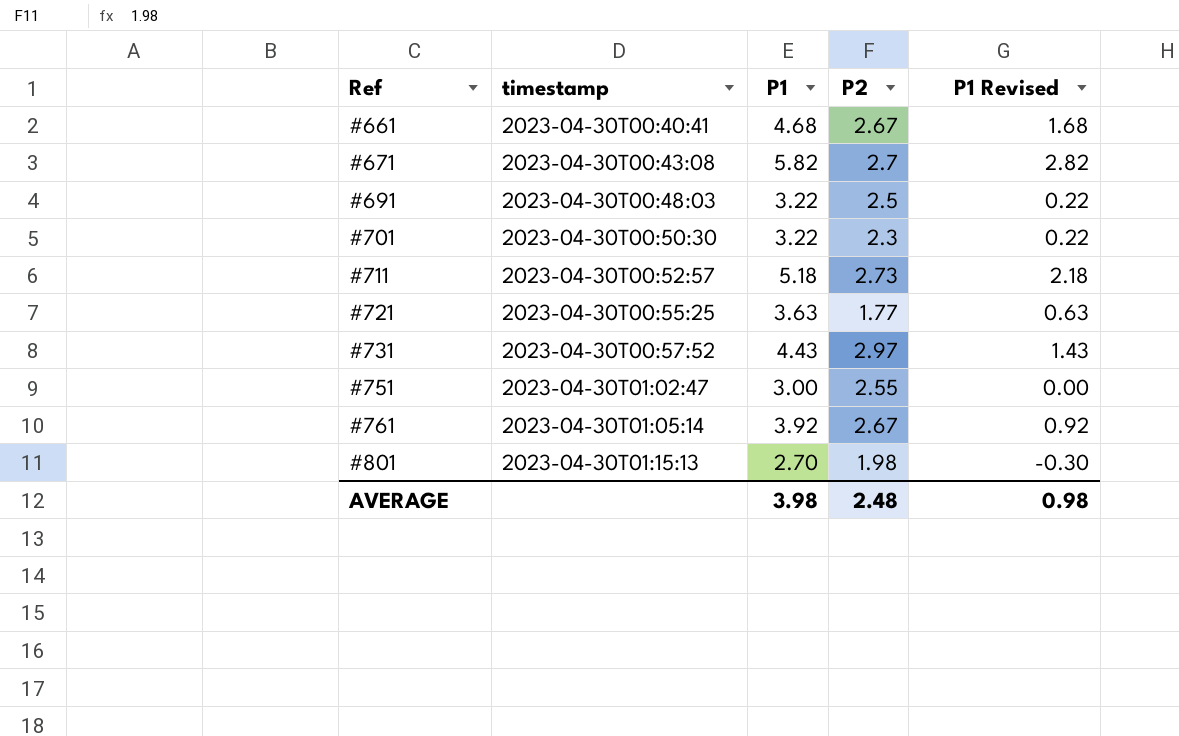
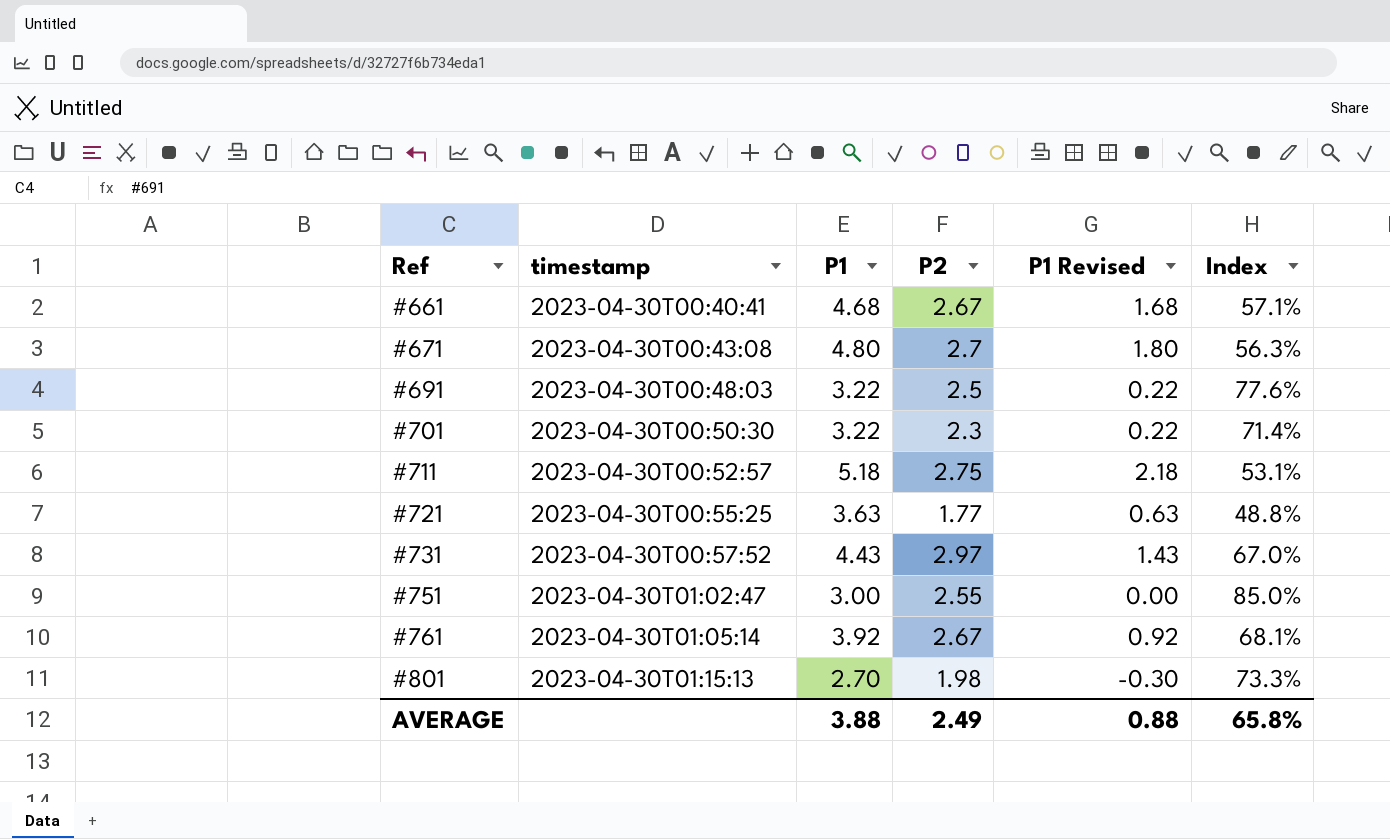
column Index | formula: none -> [P2] / [P1]
#671 | P1: 5.82 -> 4.80
#671 | P1 Revised: 2.82 -> 1.80
#711 | P2: 2.73 -> 2.75
AVERAGE | P1: 3.98 -> 3.88
AVERAGE | P2: 2.48 -> 2.49
AVERAGE | P1 Revised: 0.98 -> 0.88

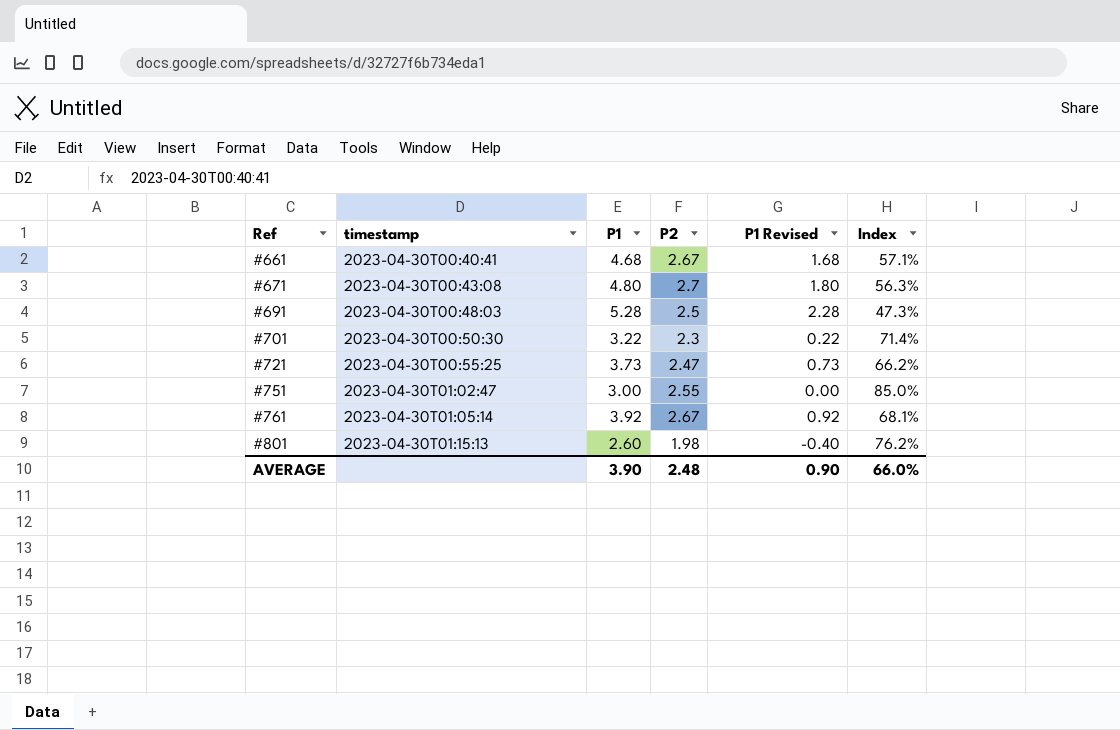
row #711: 2023-04-30T00:52:57 | 5.18 | 2.75 | 2.18 | 53.1% -> none
row #731: 2023-04-30T00:57:52 | 4.43 | 2.97 | 1.43 | 67.0% -> none
#691 | P1: 3.22 -> 5.28
#691 | P1 Revised: 0.22 -> 2.28
#691 | Index: 77.6% -> 47.3%
#721 | P1: 3.63 -> 3.73
#721 | P2: 1.77 -> 2.47
#721 | P1 Revised: 0.63 -> 0.73
#721 | Index: 48.8% -> 66.2%
#801 | P1: 2.70 -> 2.60
#801 | P1 Revised: -0.30 -> -0.40
#801 | Index: 73.3% -> 76.2%
AVERAGE | P1: 3.88 -> 3.90
AVERAGE | P2: 2.49 -> 2.48
AVERAGE | P1 Revised: 0.88 -> 0.90
AVERAGE | Index: 65.8% -> 66.0%

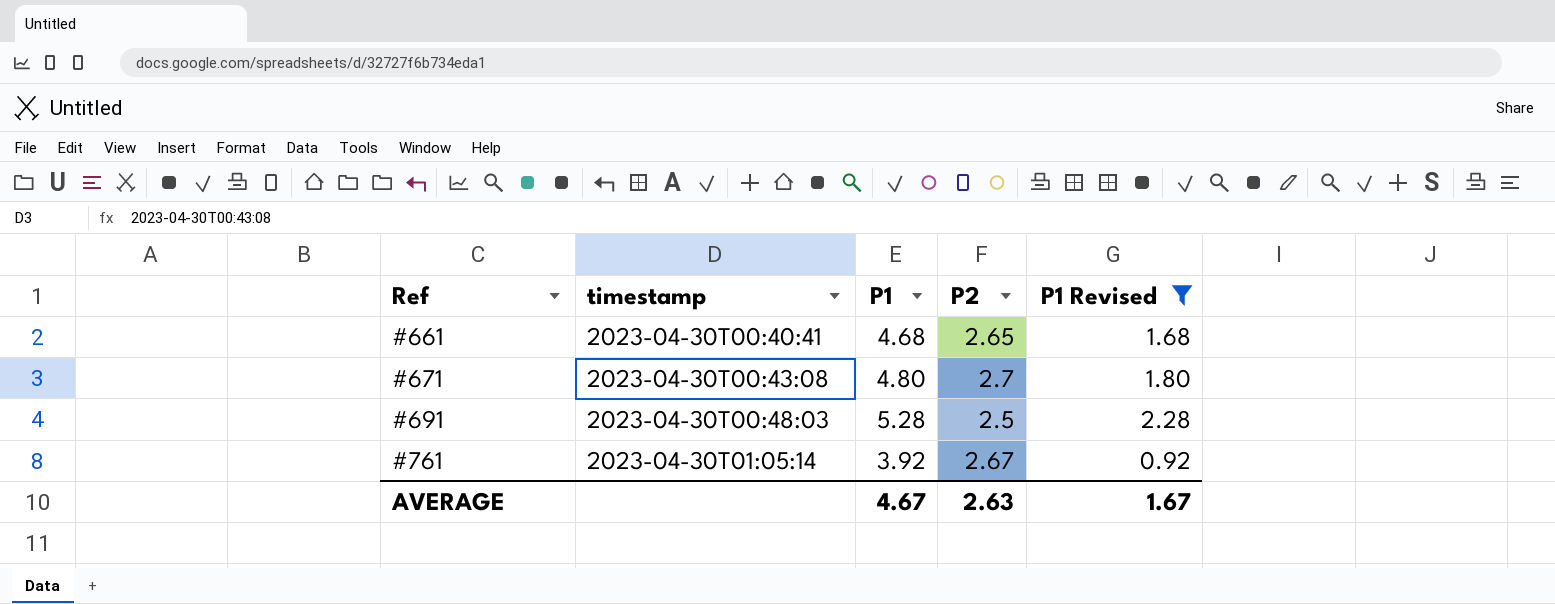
filter: none -> P1 Revised >= 0.92
column Index | formula: [P2] / [P1] -> none
#661 | P2: 2.67 -> 2.65
AVERAGE | P1: 3.90 -> 4.67
AVERAGE | P2: 2.48 -> 2.63
AVERAGE | P1 Revised: 0.90 -> 1.67

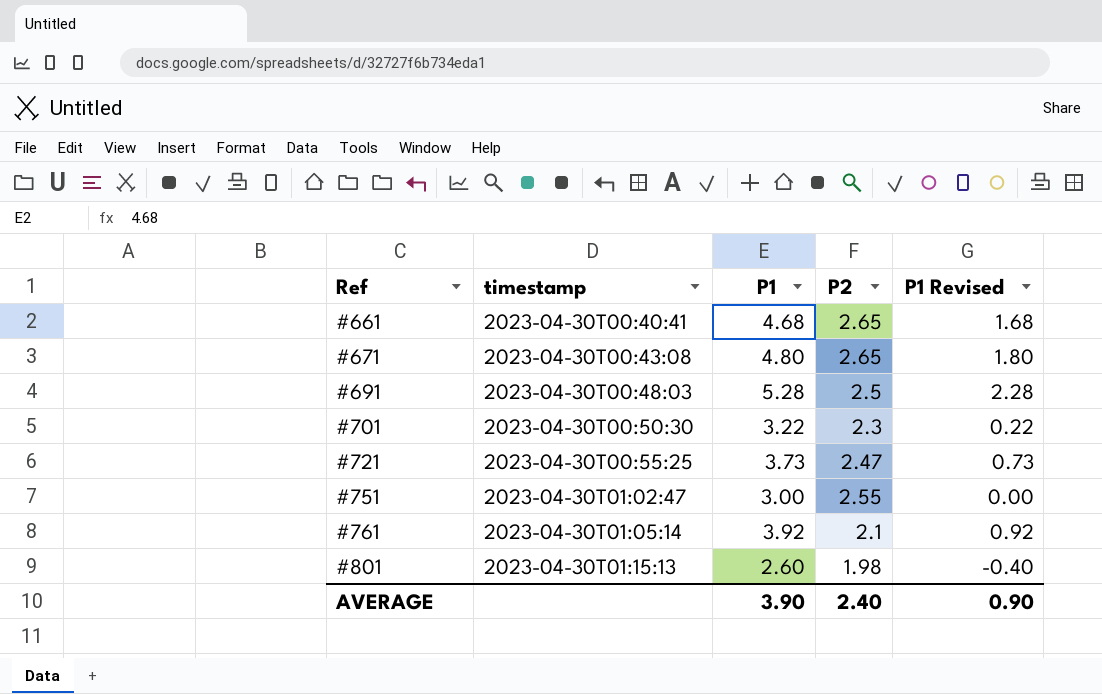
filter: P1 Revised >= 0.92 -> none
#671 | P2: 2.7 -> 2.65
#761 | P2: 2.67 -> 2.1
AVERAGE | P1: 4.67 -> 3.90
AVERAGE | P2: 2.63 -> 2.40
AVERAGE | P1 Revised: 1.67 -> 0.90

